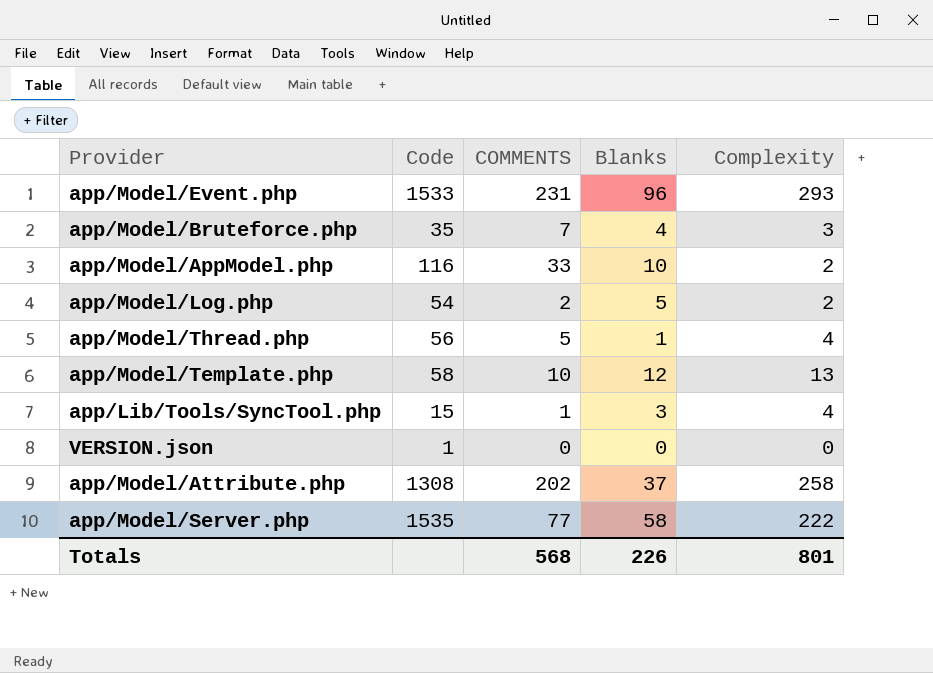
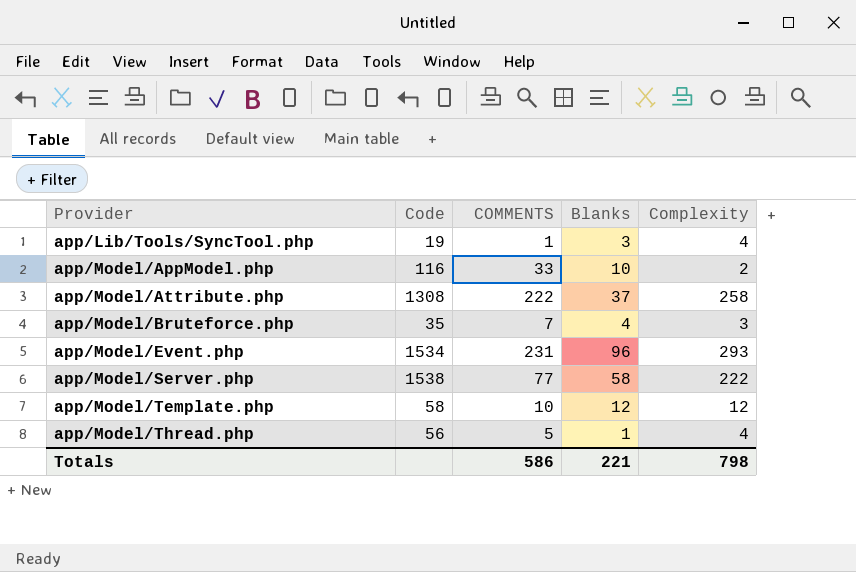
row order: none -> Provider ascending
row app/Model/Log.php: 54 | 2 | 5 | 2 -> none
row VERSION.json: 1 | 0 | 0 | 0 -> none
app/Lib/Tools/SyncTool.php | Code: 15 -> 19
app/Model/Attribute.php | COMMENTS: 202 -> 222
app/Model/Event.php | Code: 1533 -> 1534
app/Model/Server.php | Code: 1535 -> 1538
app/Model/Template.php | Complexity: 13 -> 12
Totals | COMMENTS: 568 -> 586
Totals | Blanks: 226 -> 221
Totals | Complexity: 801 -> 798

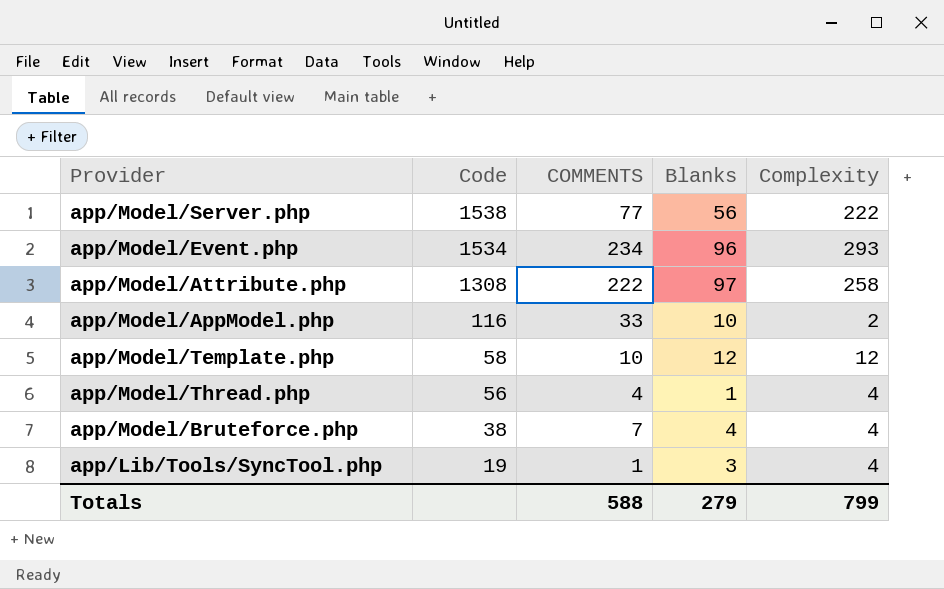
row order: Provider ascending -> Code descending
app/Model/Server.php | Blanks: 58 -> 56
app/Model/Event.php | COMMENTS: 231 -> 234
app/Model/Attribute.php | Blanks: 37 -> 97
app/Model/Thread.php | COMMENTS: 5 -> 4
app/Model/Bruteforce.php | Code: 35 -> 38
app/Model/Bruteforce.php | Complexity: 3 -> 4
Totals | COMMENTS: 586 -> 588
Totals | Blanks: 221 -> 279
Totals | Complexity: 798 -> 799

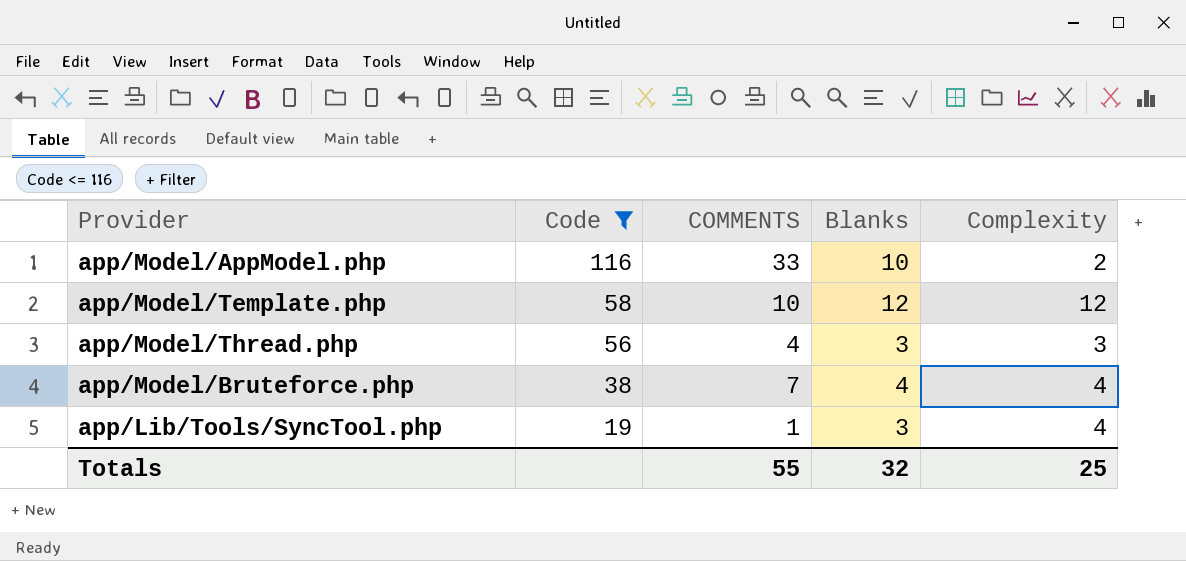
filter: none -> Code <= 116
app/Model/Thread.php | Blanks: 1 -> 3
app/Model/Thread.php | Complexity: 4 -> 3
Totals | COMMENTS: 588 -> 55
Totals | Blanks: 279 -> 32
Totals | Complexity: 799 -> 25

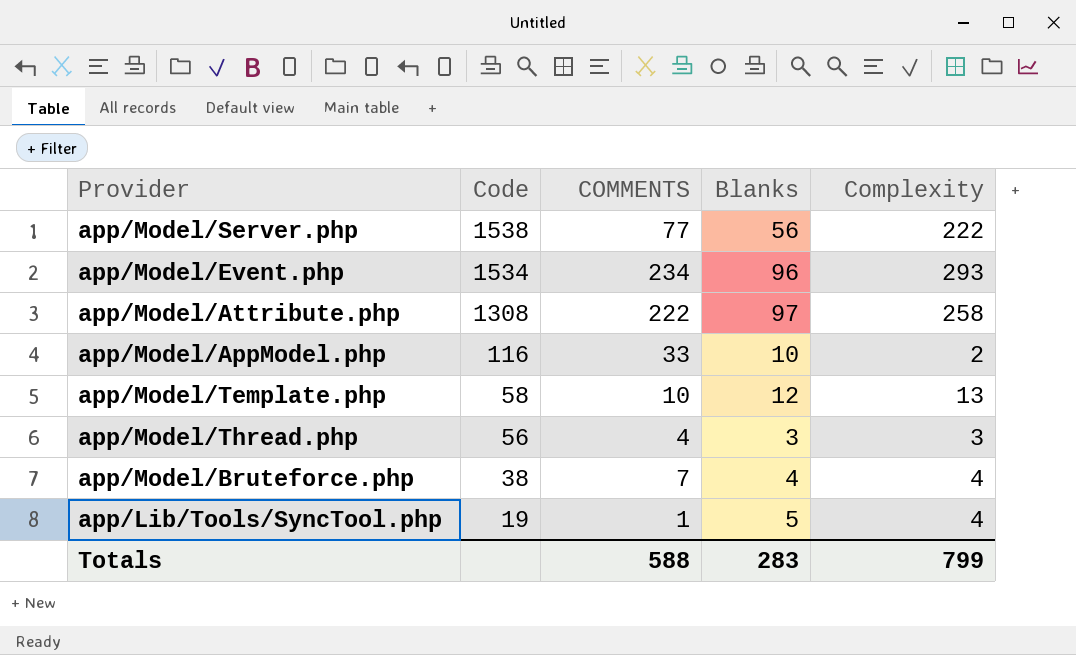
filter: Code <= 116 -> none
app/Model/Template.php | Complexity: 12 -> 13
app/Lib/Tools/SyncTool.php | Blanks: 3 -> 5
Totals | COMMENTS: 55 -> 588
Totals | Blanks: 32 -> 283
Totals | Complexity: 25 -> 799

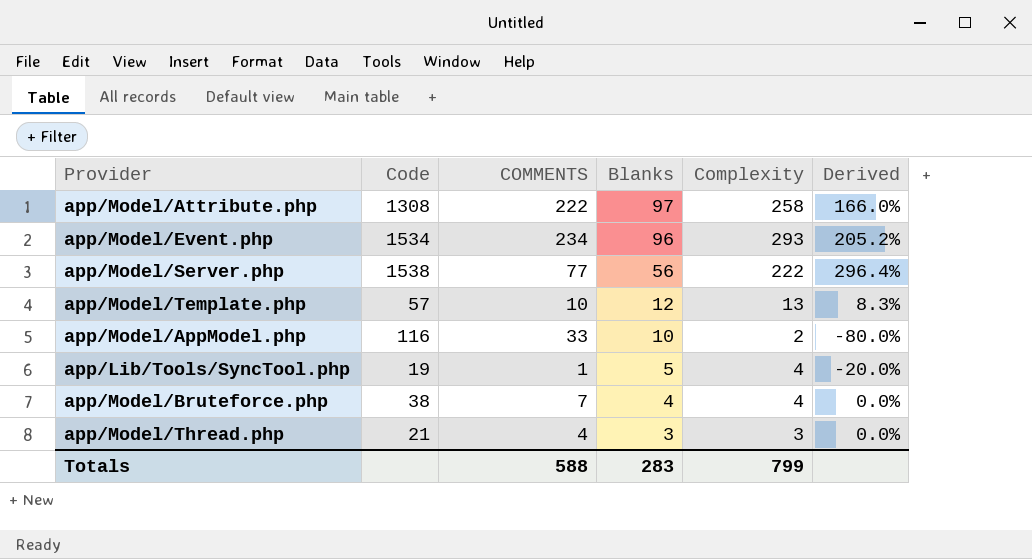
row order: Code descending -> Blanks descending
column Derived | formula: none -> ([Complexity] - [Blanks]) / [Blanks]
app/Model/Template.php | Code: 58 -> 57
app/Model/Thread.php | Code: 56 -> 21

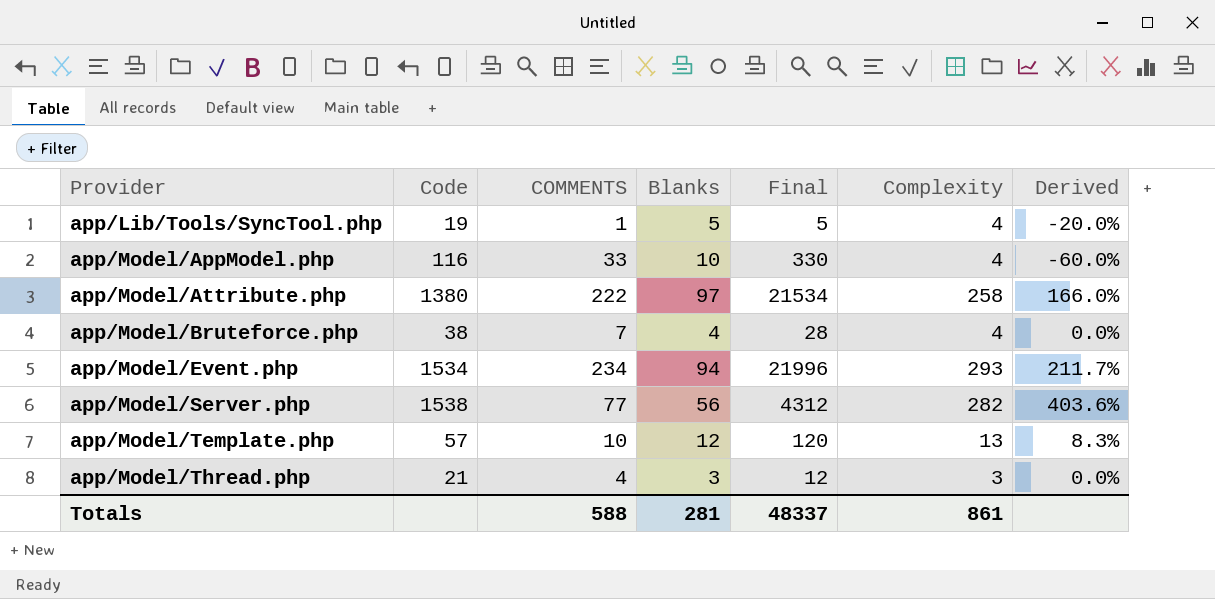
row order: Blanks descending -> Provider ascending
column Final | formula: none -> [COMMENTS] * [Blanks]
app/Model/AppModel.php | Complexity: 2 -> 4
app/Model/AppModel.php | Derived: -80.0% -> -60.0%
app/Model/Attribute.php | Code: 1308 -> 1380
app/Model/Event.php | Blanks: 96 -> 94
app/Model/Event.php | Derived: 205.2% -> 211.7%
app/Model/Server.php | Complexity: 222 -> 282
app/Model/Server.php | Derived: 296.4% -> 403.6%
Totals | Blanks: 283 -> 281
Totals | Complexity: 799 -> 861

